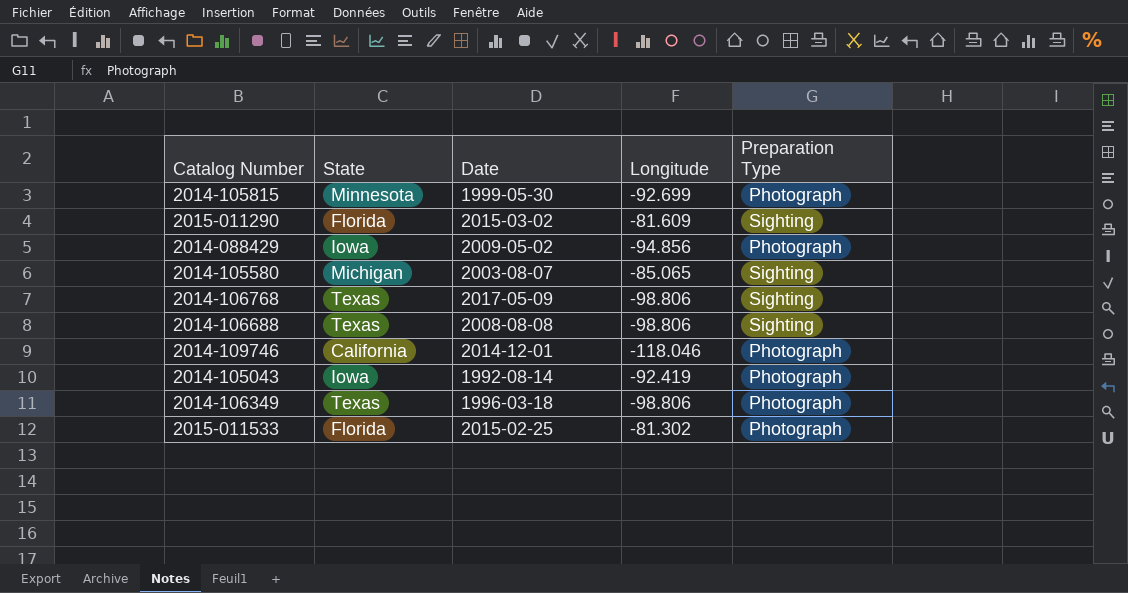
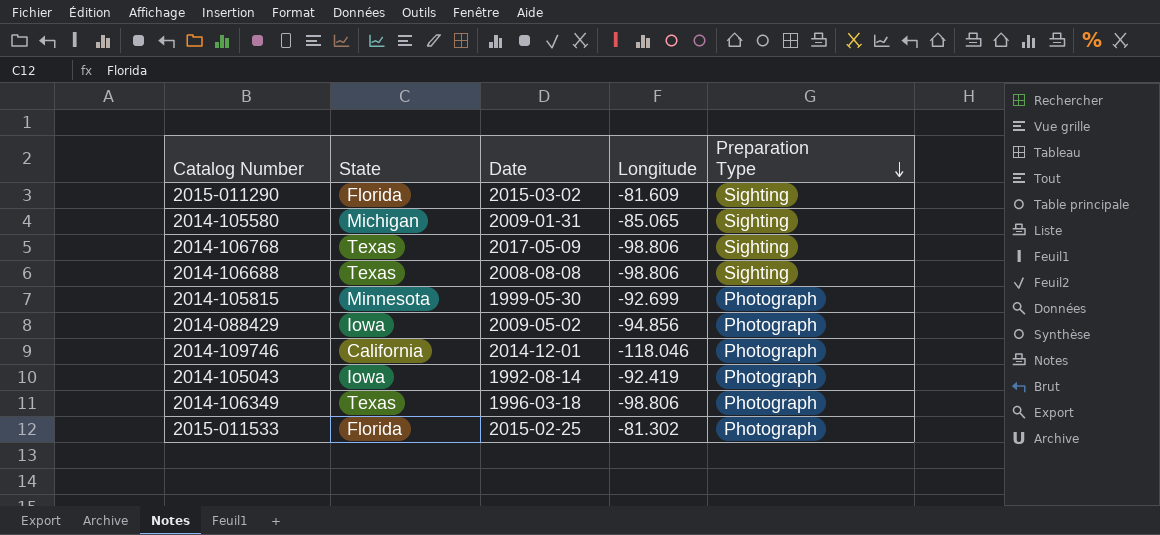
row order: none -> Preparation Type descending
2014-105580 | Date: 2003-08-07 -> 2009-01-31

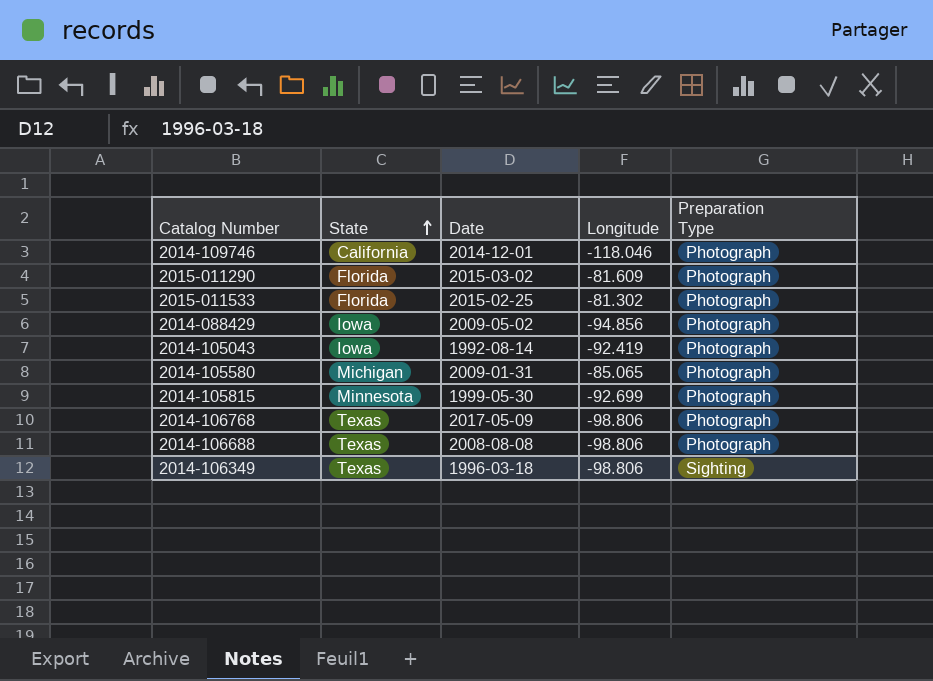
row order: Preparation Type descending -> State ascending
2015-011290 | Preparation Type: Sighting -> Photograph
2014-105580 | Preparation Type: Sighting -> Photograph
2014-106768 | Preparation Type: Sighting -> Photograph
2014-106688 | Preparation Type: Sighting -> Photograph
2014-106349 | Preparation Type: Photograph -> Sighting

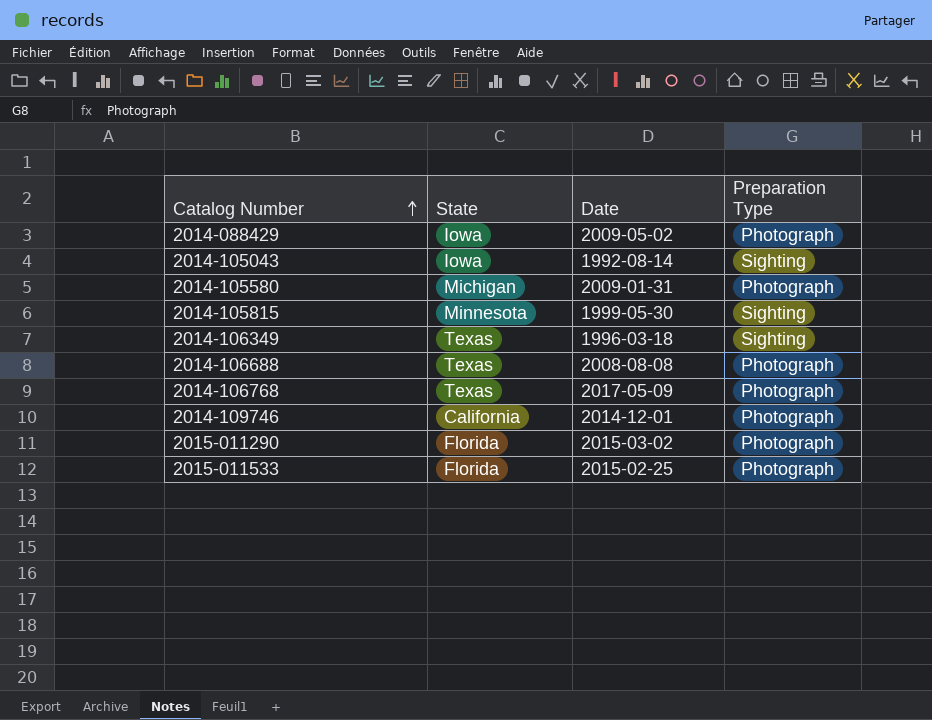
row order: State ascending -> Catalog Number ascending
column Longitude | position: 4 -> none
2014-105043 | Preparation Type: Photograph -> Sighting
2014-105815 | Preparation Type: Photograph -> Sighting

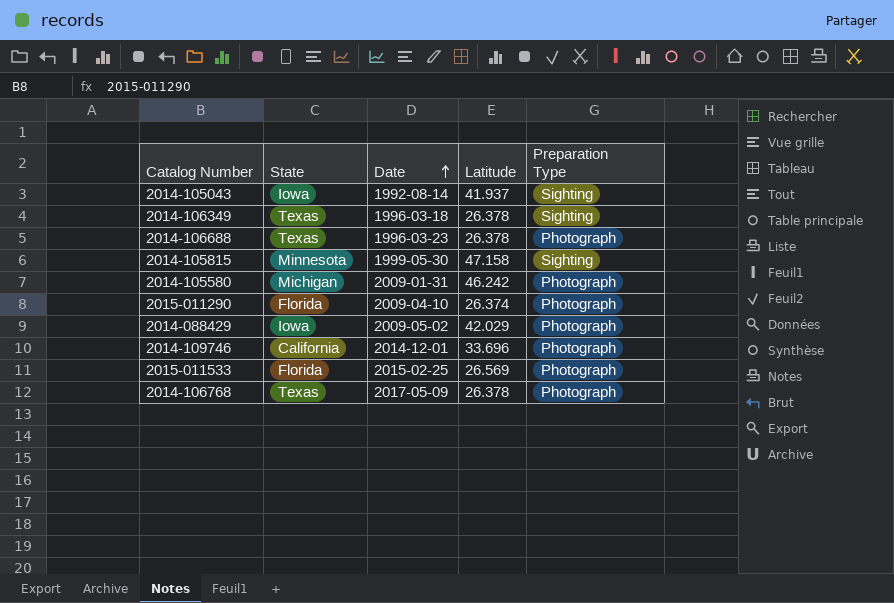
row order: Catalog Number ascending -> Date ascending
column Latitude | position: none -> 4
2014-106688 | Date: 2008-08-08 -> 1996-03-23
2015-011290 | Date: 2015-03-02 -> 2009-04-10

